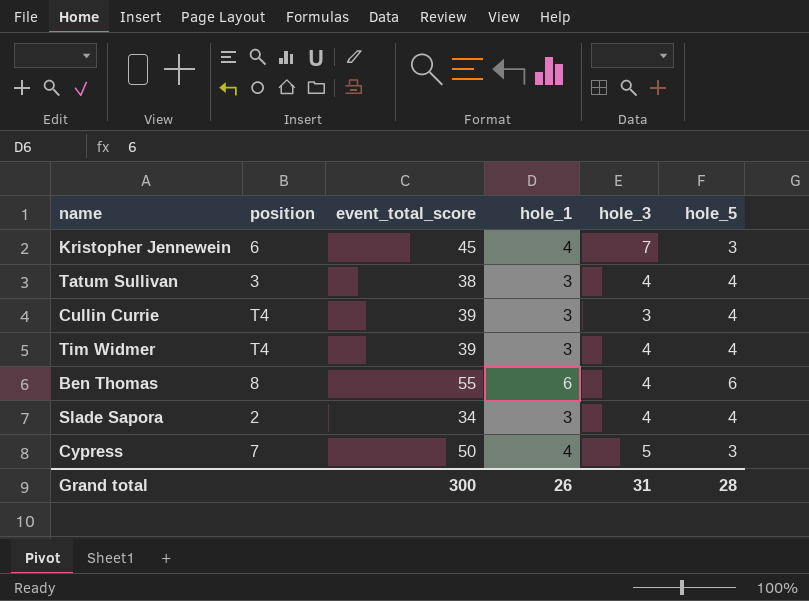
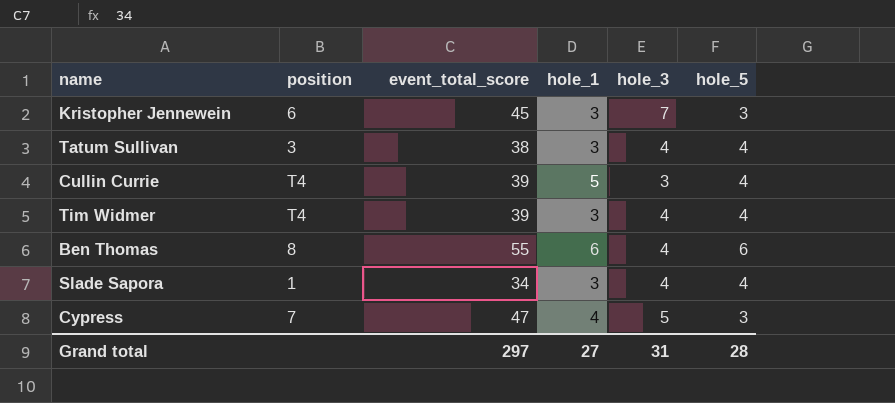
Kristopher Jennewein | hole_1: 4 -> 3
Cullin Currie | hole_1: 3 -> 5
Slade Sapora | position: 2 -> 1
Cypress | event_total_score: 50 -> 47
Grand total | event_total_score: 300 -> 297
Grand total | hole_1: 26 -> 27

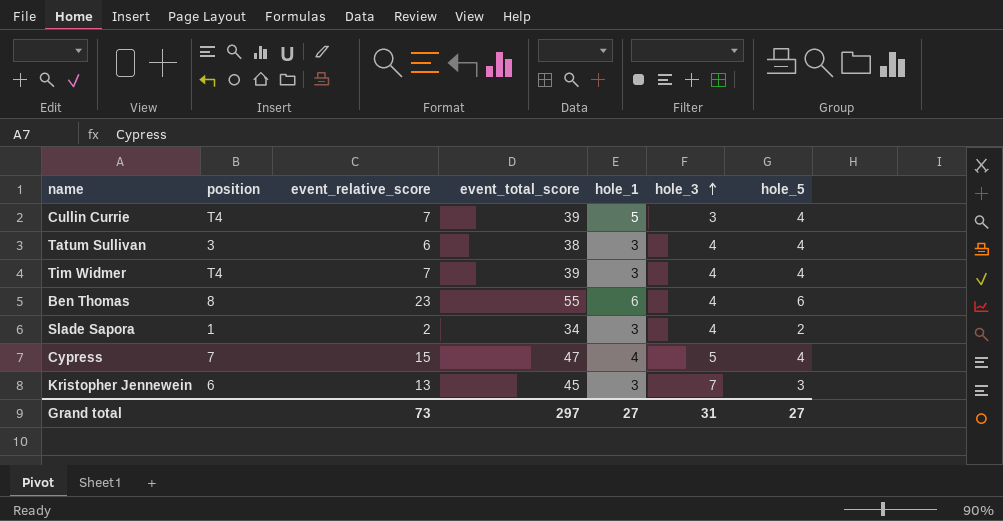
row order: none -> hole_3 ascending
column event_relative_score | position: none -> 3
Slade Sapora | hole_5: 4 -> 2
Cypress | hole_5: 3 -> 4
Grand total | hole_5: 28 -> 27

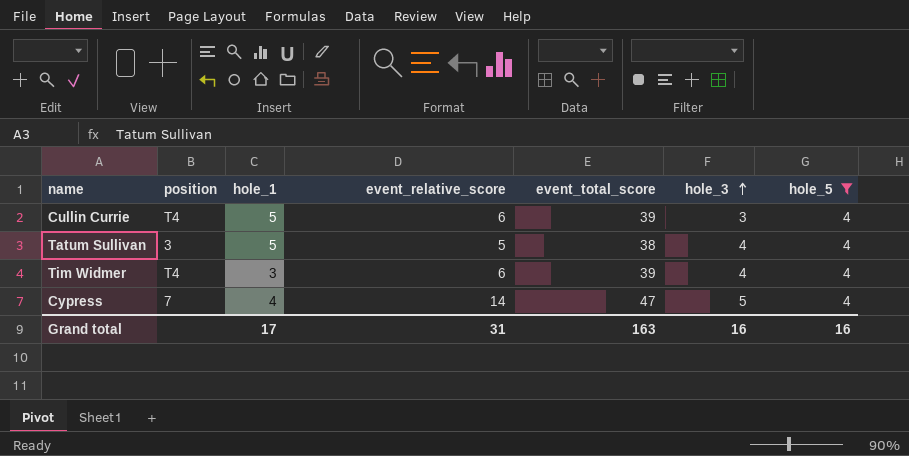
filter: none -> hole_5 = 4
column hole_1 | position: 5 -> 3
Cullin Currie | event_relative_score: 7 -> 6
Tatum Sullivan | hole_1: 3 -> 5
Tatum Sullivan | event_relative_score: 6 -> 5
Tim Widmer | event_relative_score: 7 -> 6
Cypress | event_relative_score: 15 -> 14
Grand total | hole_1: 27 -> 17
Grand total | event_relative_score: 73 -> 31
Grand total | event_total_score: 297 -> 163
Grand total | hole_3: 31 -> 16
Grand total | hole_5: 27 -> 16

